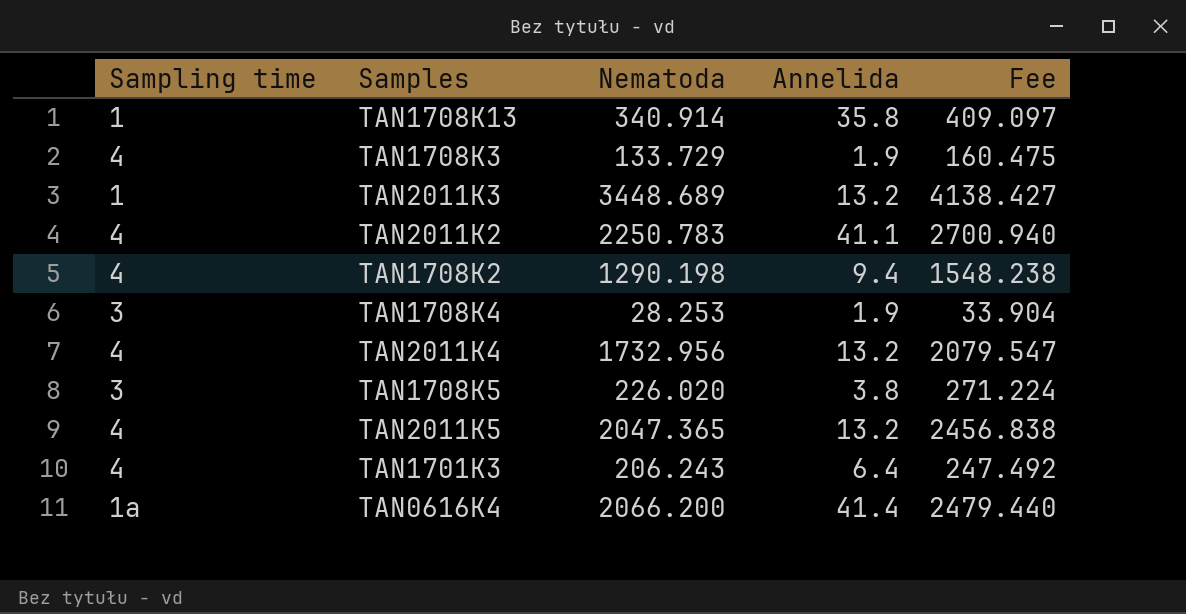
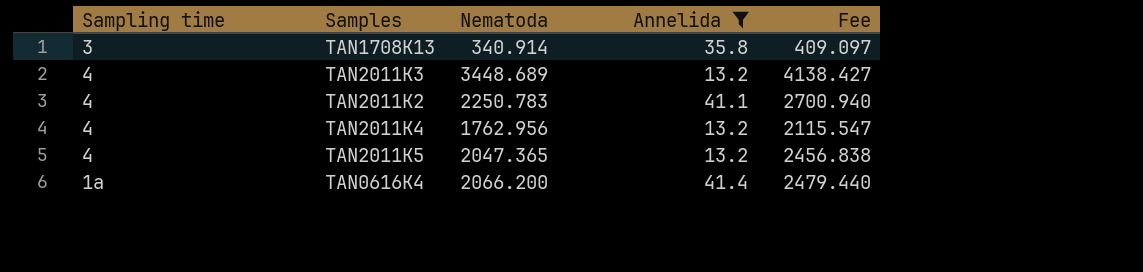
filter: none -> Annelida >= 13.2
TAN1708K13 | Sampling time: 1 -> 3
TAN2011K3 | Sampling time: 1 -> 4
TAN2011K4 | Nematoda: 1732.956 -> 1762.956
TAN2011K4 | Fee: 2079.547 -> 2115.547

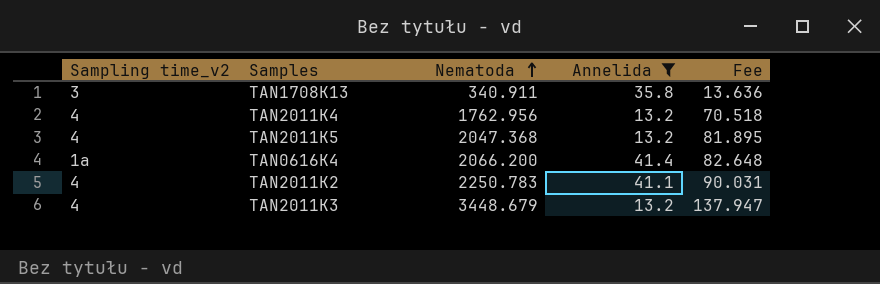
row order: none -> Nematoda ascending
column name: Sampling time -> Sampling time_v2
column Fee | formula: [Nematoda] * 1.2 -> [Nematoda] * 0.04
TAN1708K13 | Nematoda: 340.914 -> 340.911
TAN2011K5 | Nematoda: 2047.365 -> 2047.368
TAN2011K3 | Nematoda: 3448.689 -> 3448.679

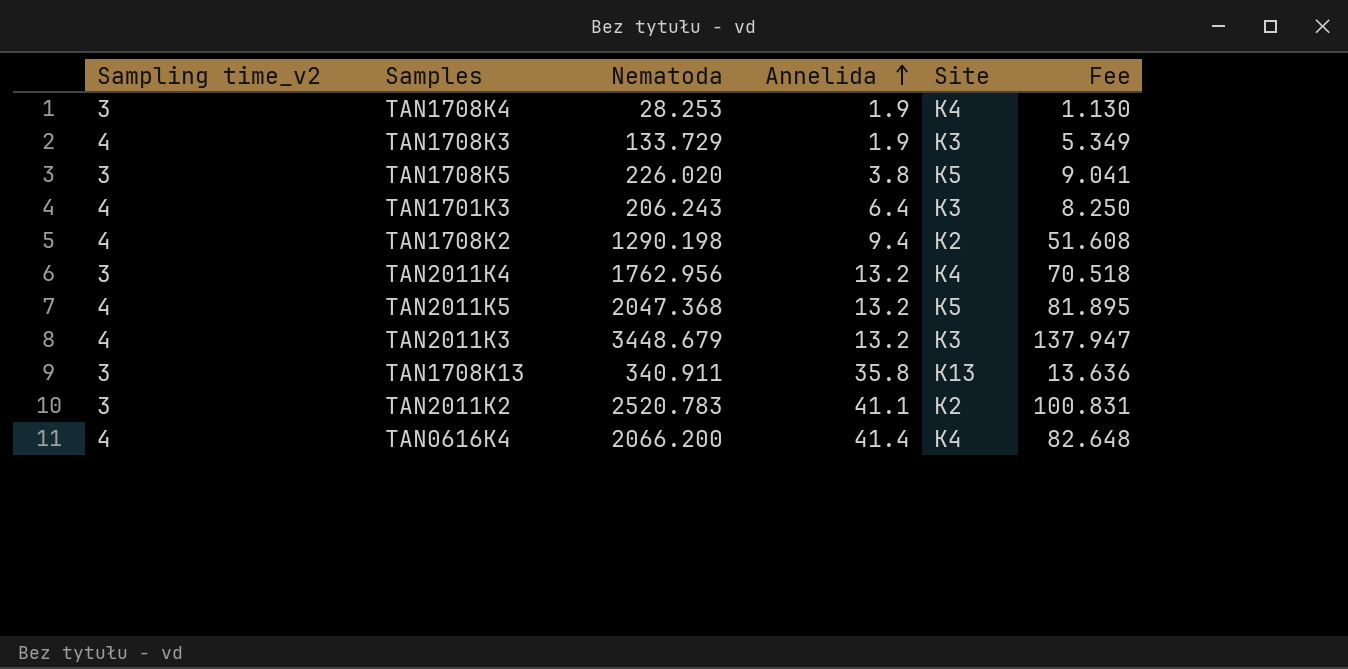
filter: Annelida >= 13.2 -> none
row order: Nematoda ascending -> Annelida ascending
column Site | position: none -> 5
TAN2011K4 | Sampling time_v2: 4 -> 3
TAN2011K2 | Sampling time_v2: 4 -> 3
TAN2011K2 | Nematoda: 2250.783 -> 2520.783
TAN2011K2 | Fee: 90.031 -> 100.831
TAN0616K4 | Sampling time_v2: 1a -> 4

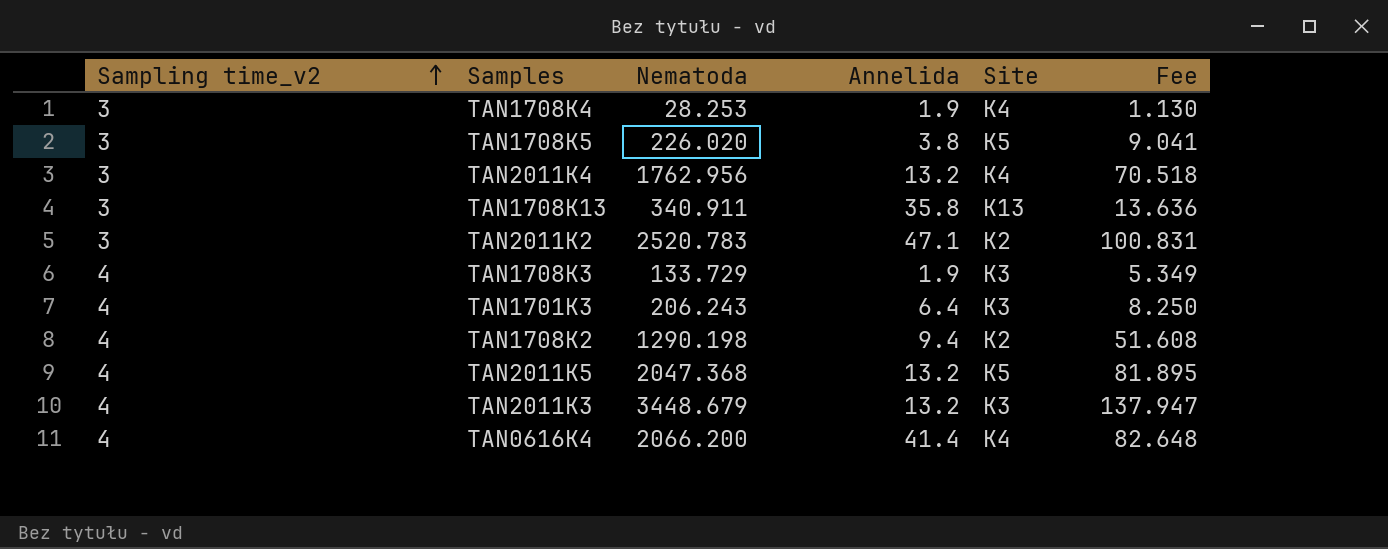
row order: Annelida ascending -> Sampling time_v2 ascending
TAN2011K2 | Annelida: 41.1 -> 47.1

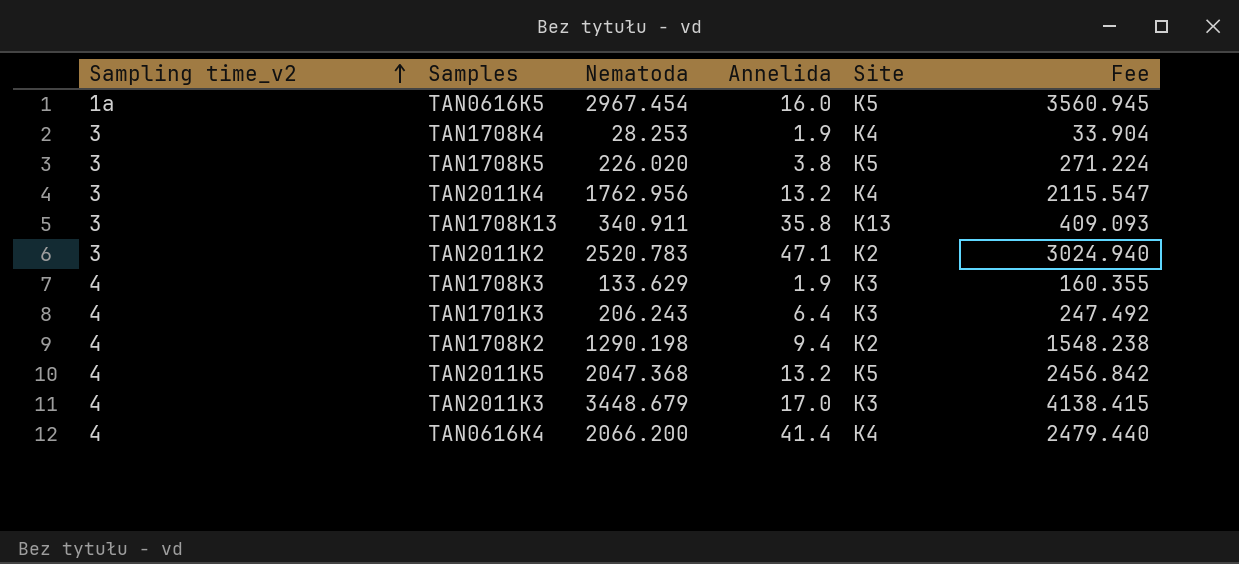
column Fee | formula: [Nematoda] * 0.04 -> [Nematoda] * 1.2
row TAN0616K5: none -> 1a | 2967.454 | 16.0 | K5 | 3560.945
TAN1708K3 | Nematoda: 133.729 -> 133.629
TAN2011K3 | Annelida: 13.2 -> 17.0

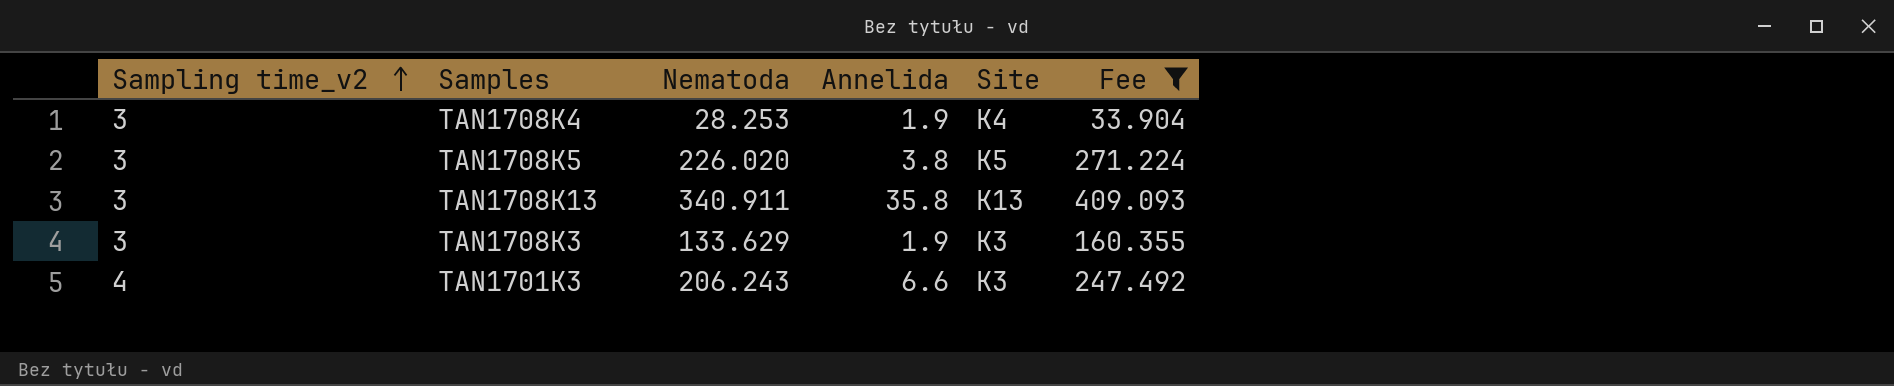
filter: none -> Fee <= 409.093
TAN1708K3 | Sampling time_v2: 4 -> 3
TAN1701K3 | Annelida: 6.4 -> 6.6

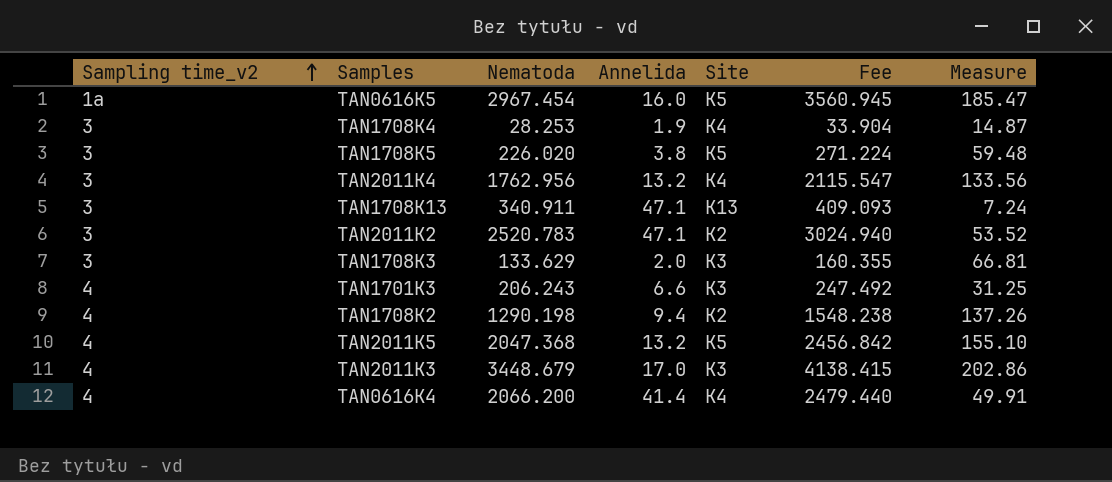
filter: Fee <= 409.093 -> none
column Measure | formula: none -> [Nematoda] / [Annelida]
TAN1708K13 | Annelida: 35.8 -> 47.1
TAN1708K3 | Annelida: 1.9 -> 2.0

